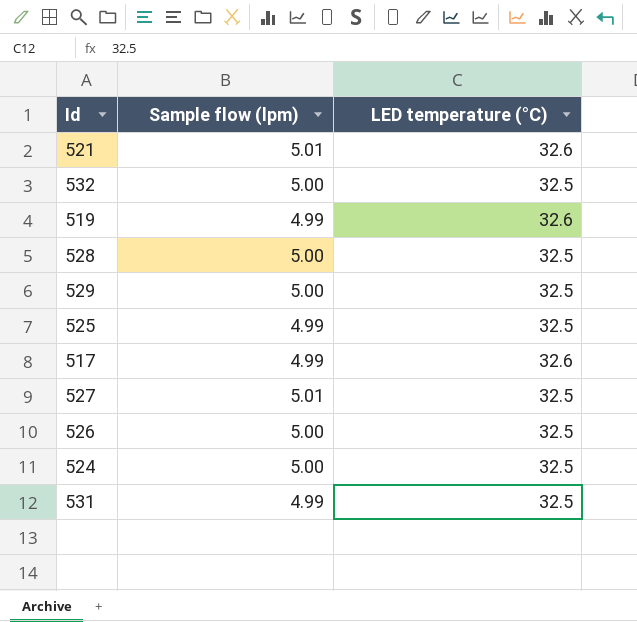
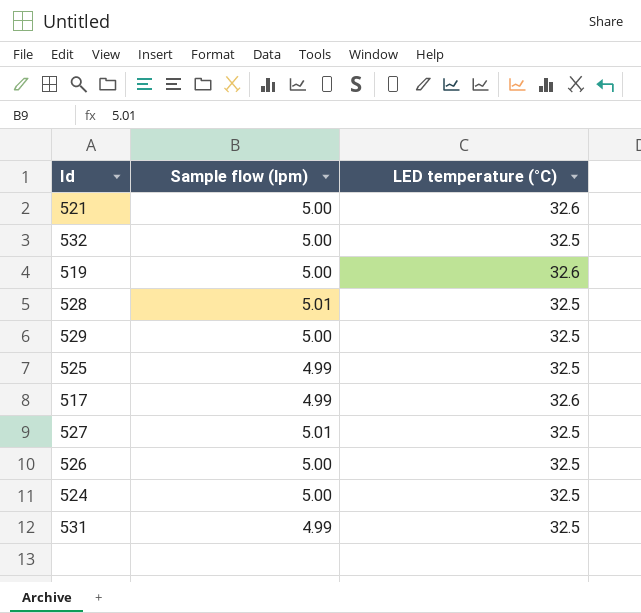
521 | Sample flow (lpm): 5.01 -> 5.00
519 | Sample flow (lpm): 4.99 -> 5.00
528 | Sample flow (lpm): 5.00 -> 5.01

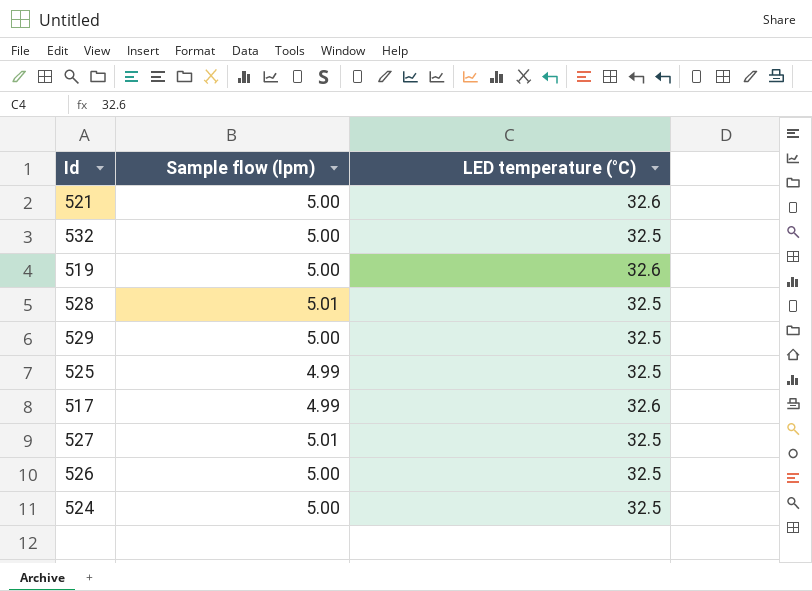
row 531: 4.99 | 32.5 -> none

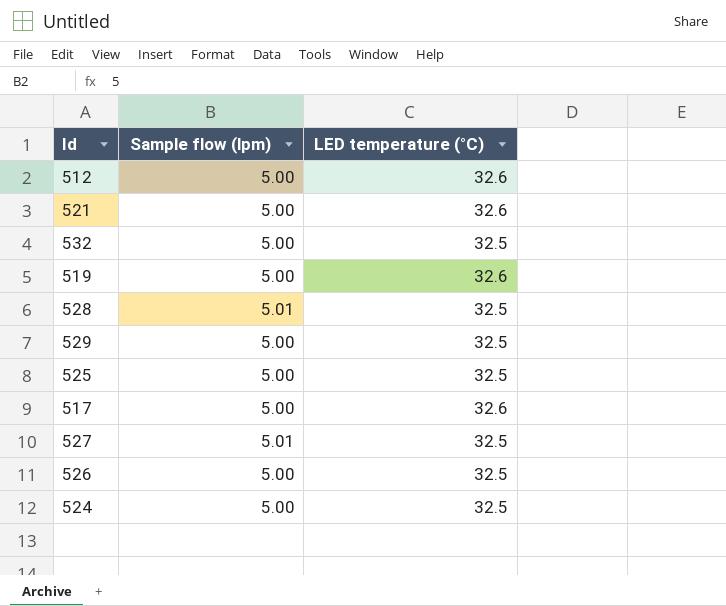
row 512: none -> 5.00 | 32.6
525 | Sample flow (lpm): 4.99 -> 5.00
517 | Sample flow (lpm): 4.99 -> 5.00

